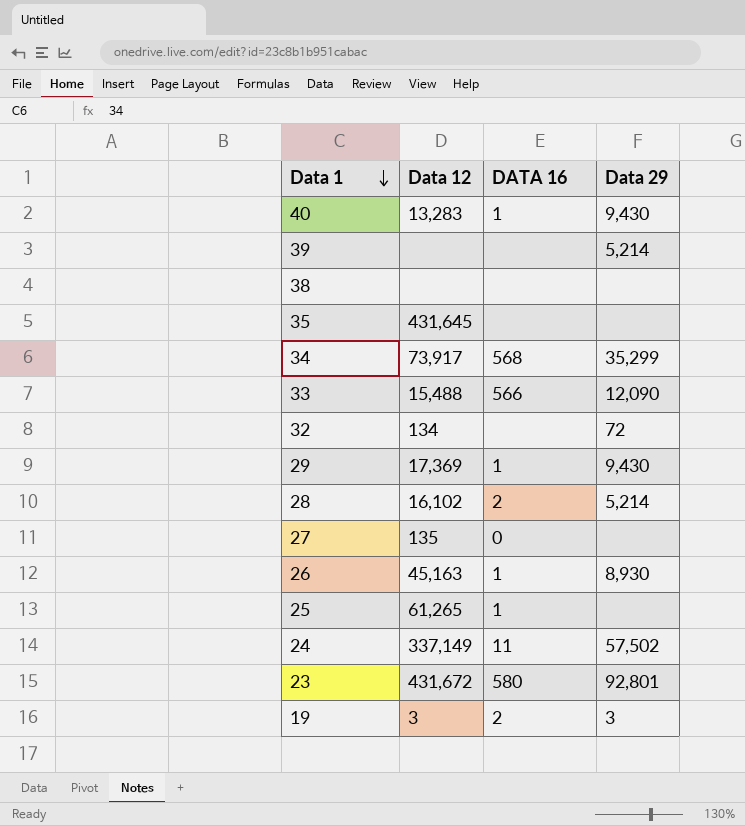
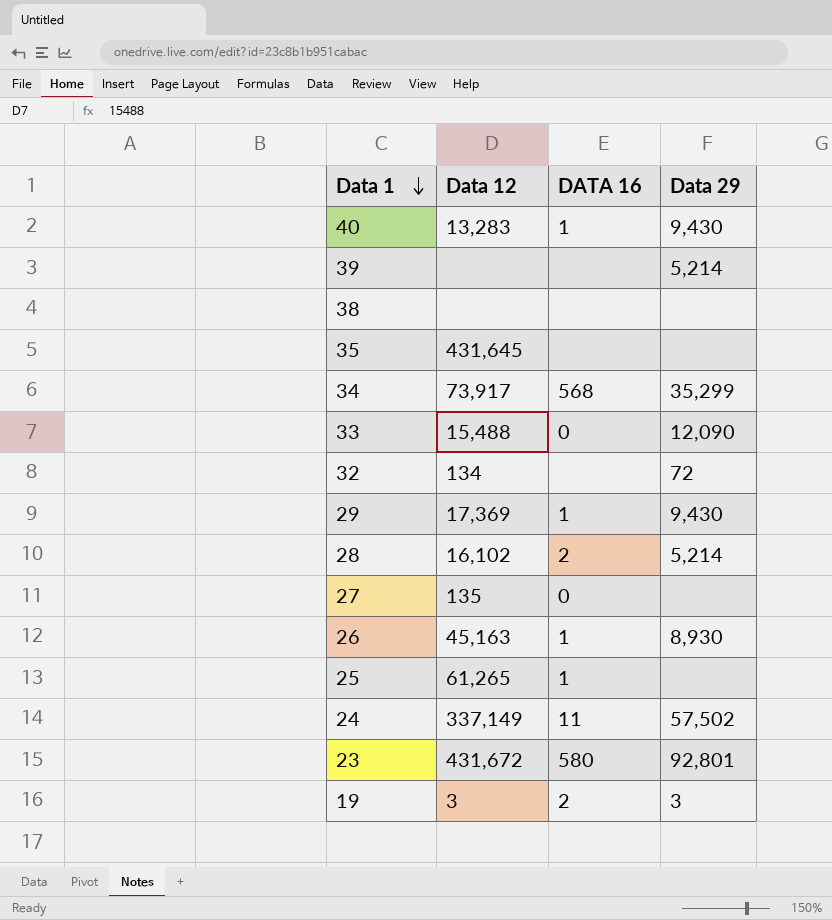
33 | DATA 16: 566 -> 0

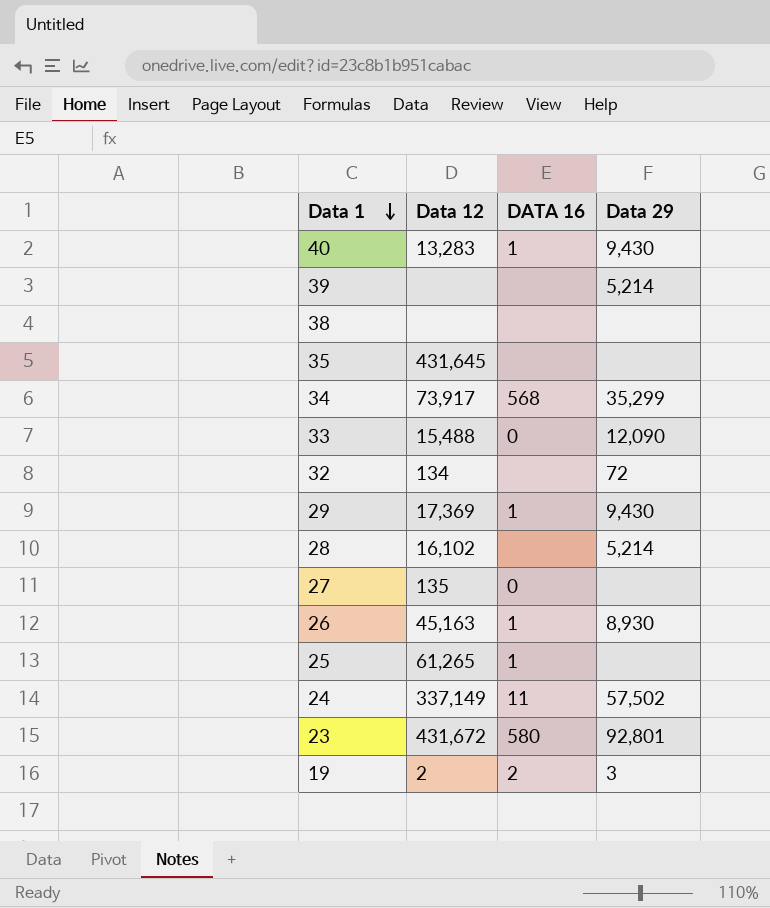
28 | DATA 16: 2 -> none
19 | Data 12: 3 -> 2

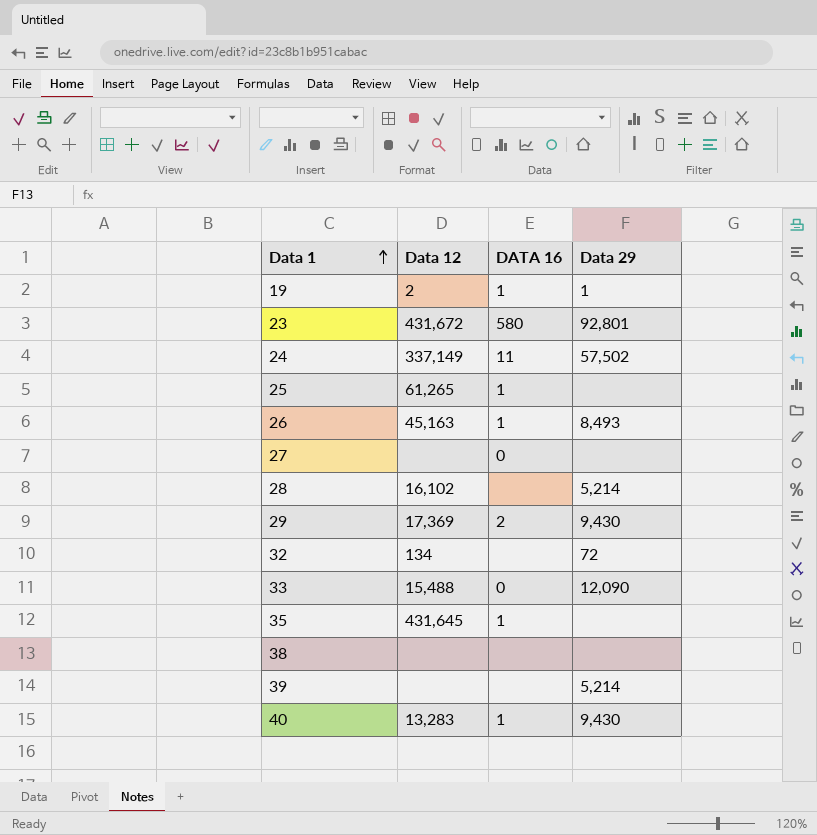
row order: Data 1 descending -> Data 1 ascending
row 34: 73,917 | 568 | 35,299 -> none
19 | DATA 16: 2 -> 1
19 | Data 29: 3 -> 1
26 | Data 29: 8,930 -> 8,493
27 | Data 12: 135 -> none
29 | DATA 16: 1 -> 2
35 | DATA 16: none -> 1

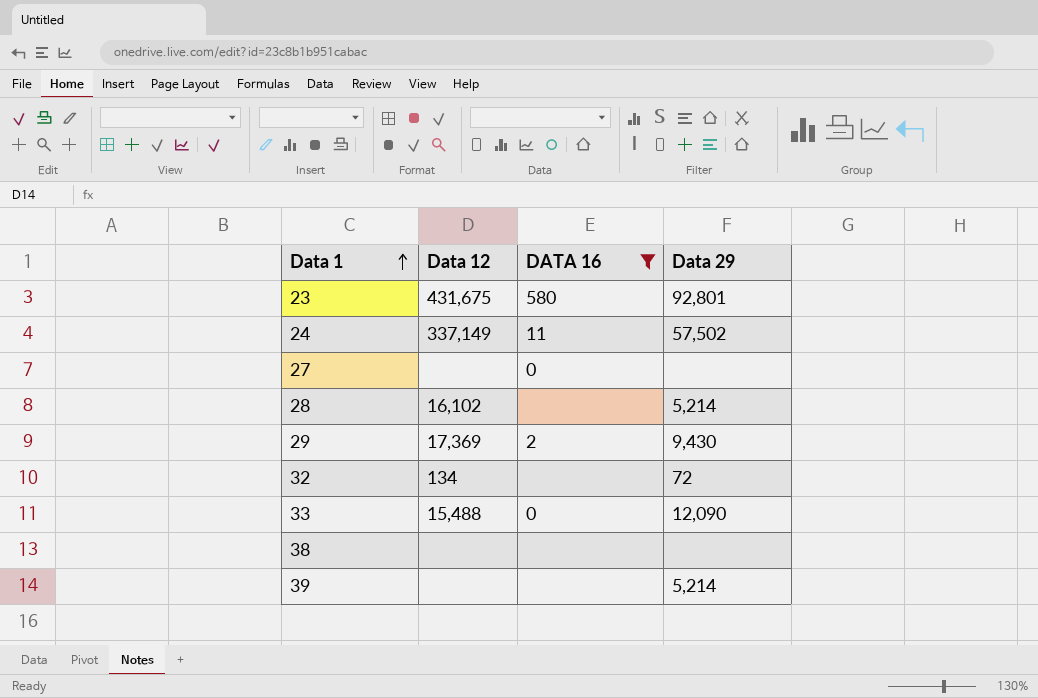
filter: none -> DATA 16 != 1
23 | Data 12: 431,672 -> 431,675

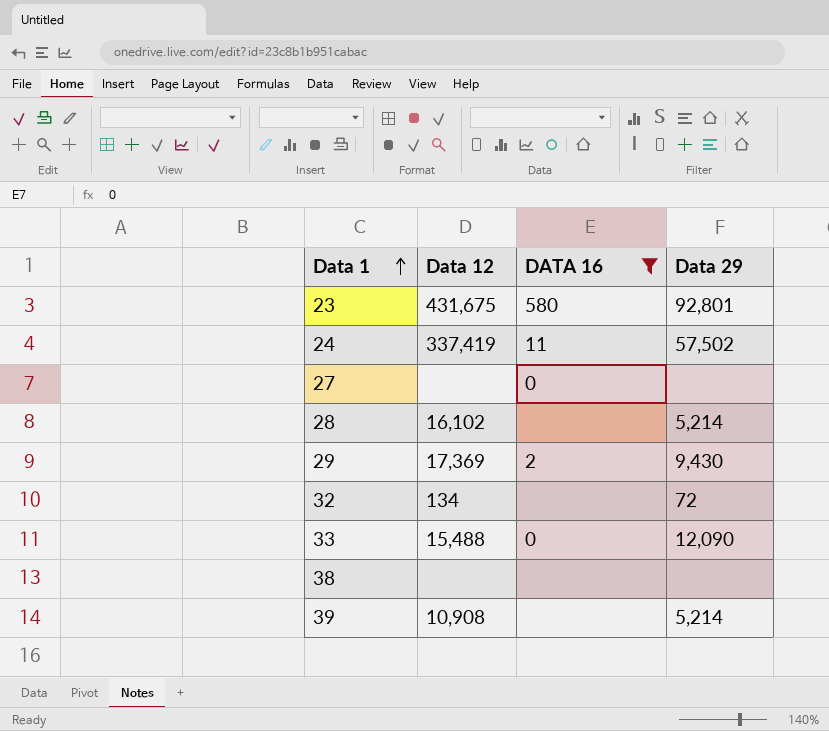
24 | Data 12: 337,149 -> 337,419
39 | Data 12: none -> 10,908

